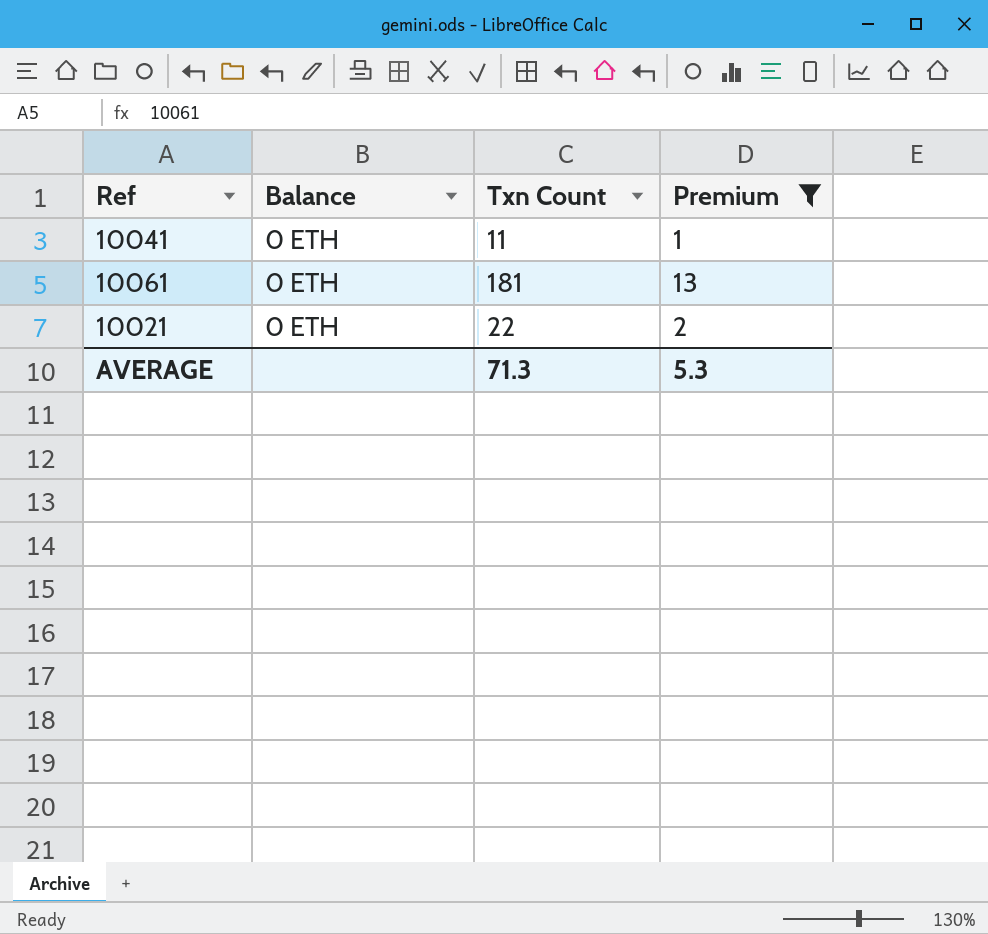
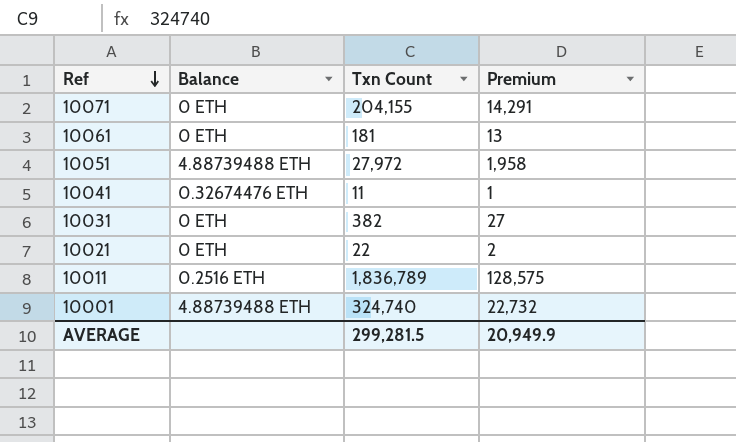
filter: Premium <= 13 -> none
row order: none -> Ref descending
10041 | Balance: 0 ETH -> 0.32674476 ETH
AVERAGE | Txn Count: 71.3 -> 299,281.5
AVERAGE | Premium: 5.3 -> 20,949.9

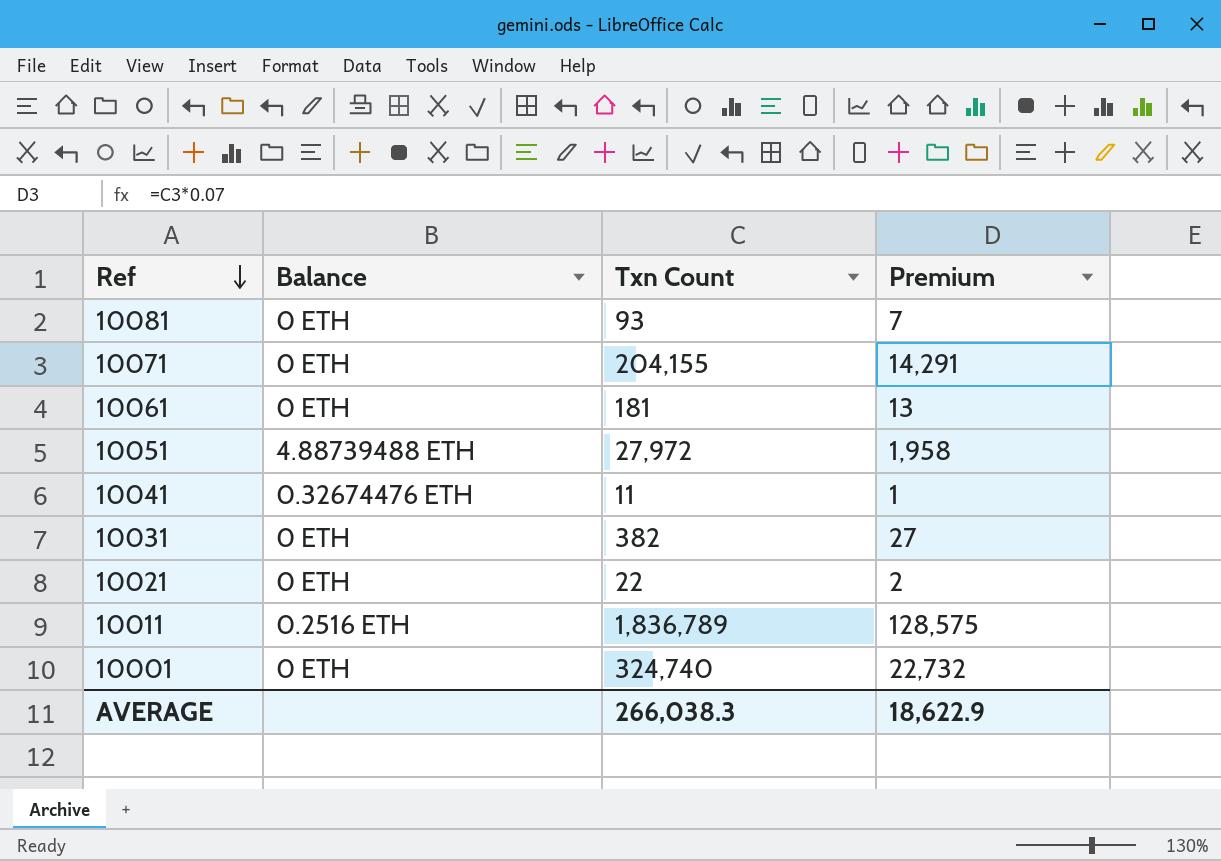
row 10081: none -> 0 ETH | 93 | 7
10001 | Balance: 4.88739488 ETH -> 0 ETH
AVERAGE | Txn Count: 299,281.5 -> 266,038.3
AVERAGE | Premium: 20,949.9 -> 18,622.9

